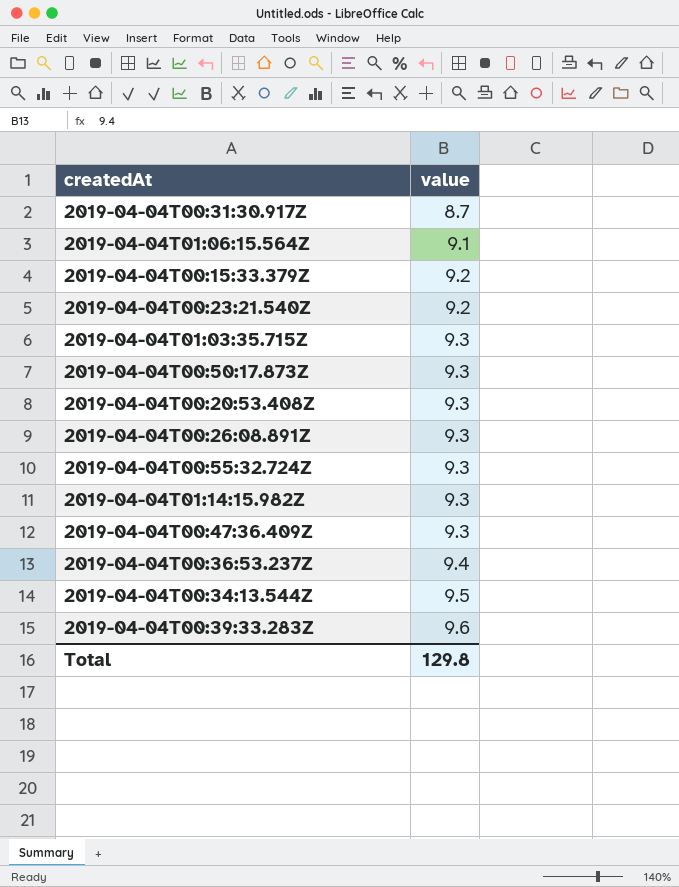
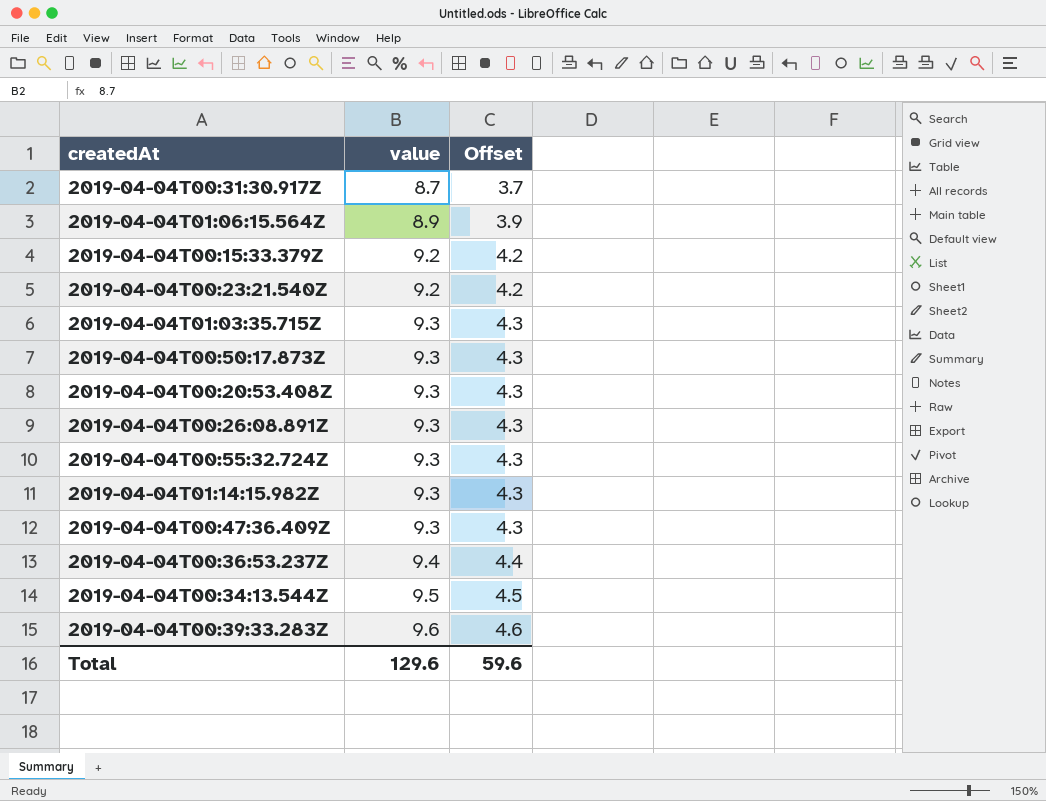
column Offset | formula: none -> [value] - 5
2019-04-04T01:06:15.564Z | value: 9.1 -> 8.9
Total | value: 129.8 -> 129.6

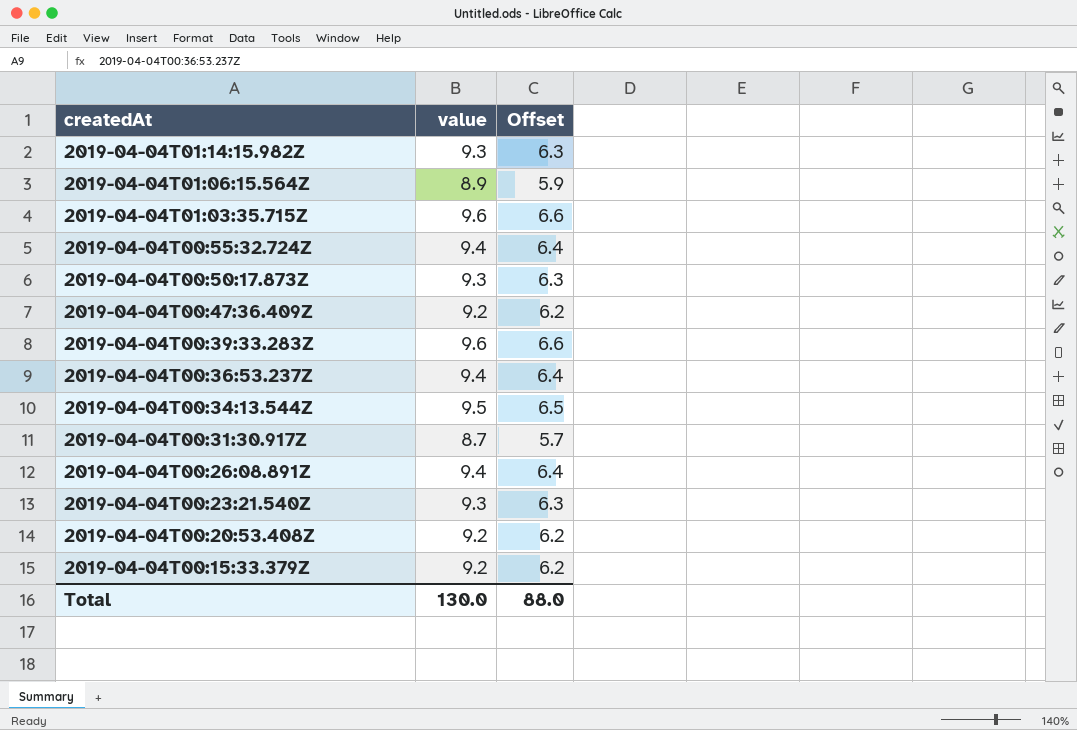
row order: value ascending -> createdAt descending
column Offset | formula: [value] - 5 -> [value] - 3
2019-04-04T01:03:35.715Z | value: 9.3 -> 9.6
2019-04-04T00:55:32.724Z | value: 9.3 -> 9.4
2019-04-04T00:47:36.409Z | value: 9.3 -> 9.2
2019-04-04T00:26:08.891Z | value: 9.3 -> 9.4
2019-04-04T00:23:21.540Z | value: 9.2 -> 9.3
2019-04-04T00:20:53.408Z | value: 9.3 -> 9.2
Total | value: 129.6 -> 130.0
Total | Offset: 59.6 -> 88.0

